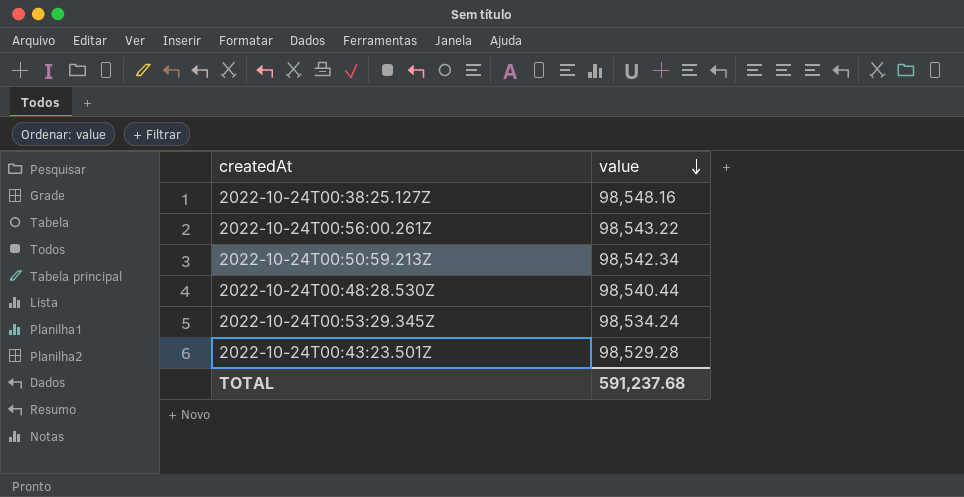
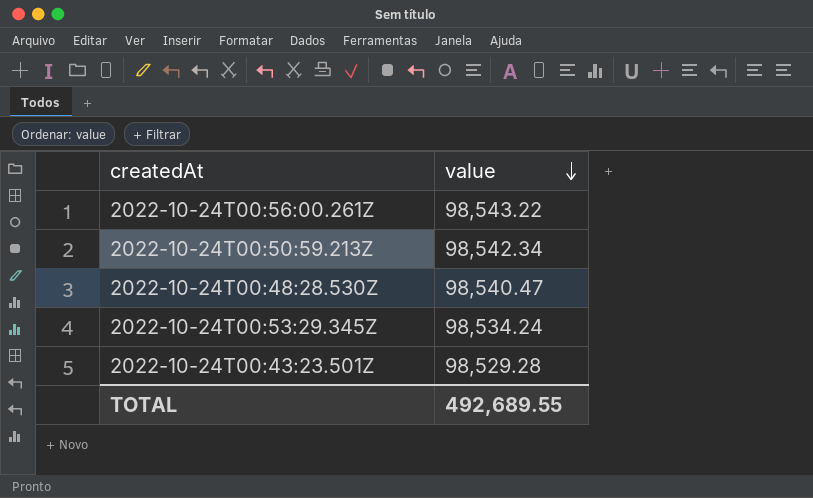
row 2022-10-24T00:38:25.127Z: 98,548.16 -> none
2022-10-24T00:48:28.530Z | value: 98,540.44 -> 98,540.47
TOTAL | value: 591,237.68 -> 492,689.55

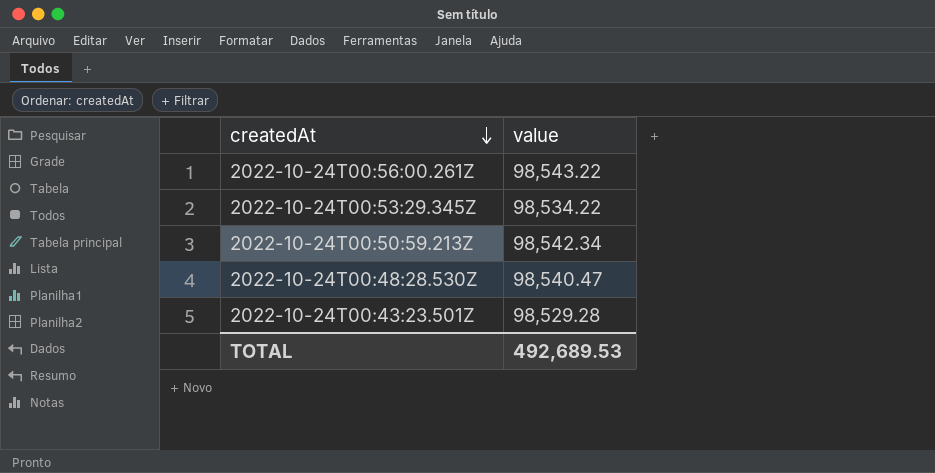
row order: value descending -> createdAt descending
2022-10-24T00:53:29.345Z | value: 98,534.24 -> 98,534.22
TOTAL | value: 492,689.55 -> 492,689.53

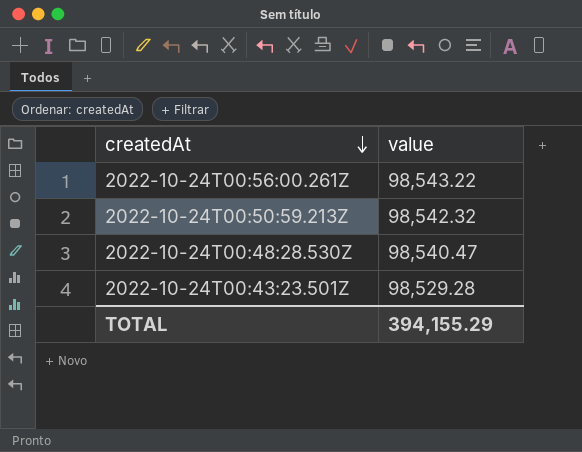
row 2022-10-24T00:53:29.345Z: 98,534.22 -> none
2022-10-24T00:50:59.213Z | value: 98,542.34 -> 98,542.32
TOTAL | value: 492,689.53 -> 394,155.29

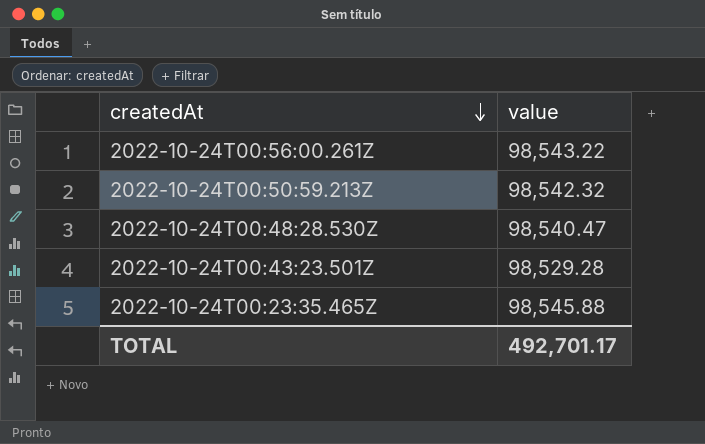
row 2022-10-24T00:23:35.465Z: none -> 98,545.88
TOTAL | value: 394,155.29 -> 492,701.17

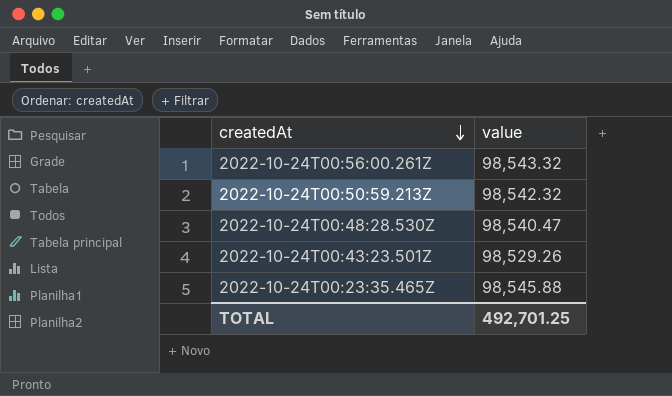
2022-10-24T00:56:00.261Z | value: 98,543.22 -> 98,543.32
2022-10-24T00:43:23.501Z | value: 98,529.28 -> 98,529.26
TOTAL | value: 492,701.17 -> 492,701.25

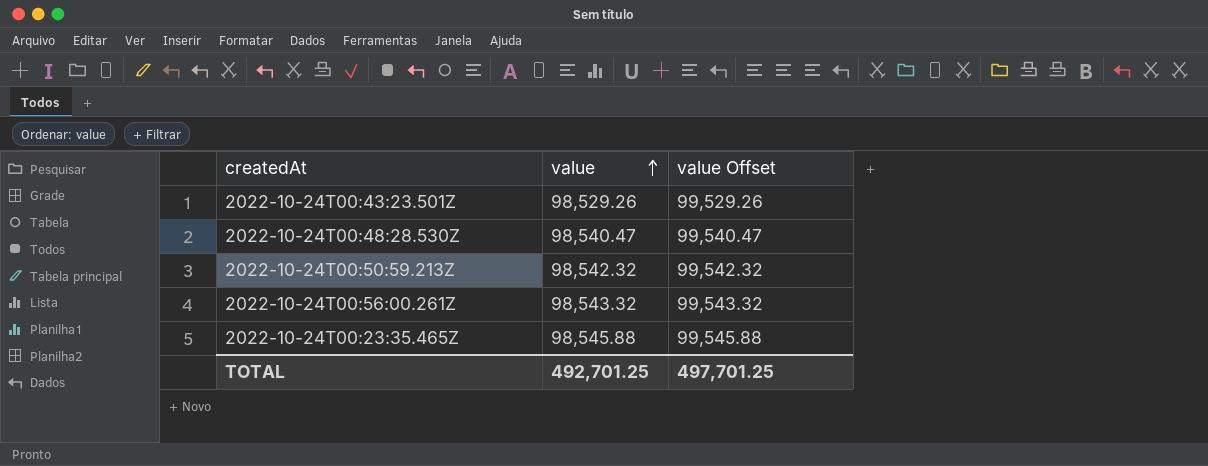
row order: createdAt descending -> value ascending
column value Offset | formula: none -> [value] + 1000

